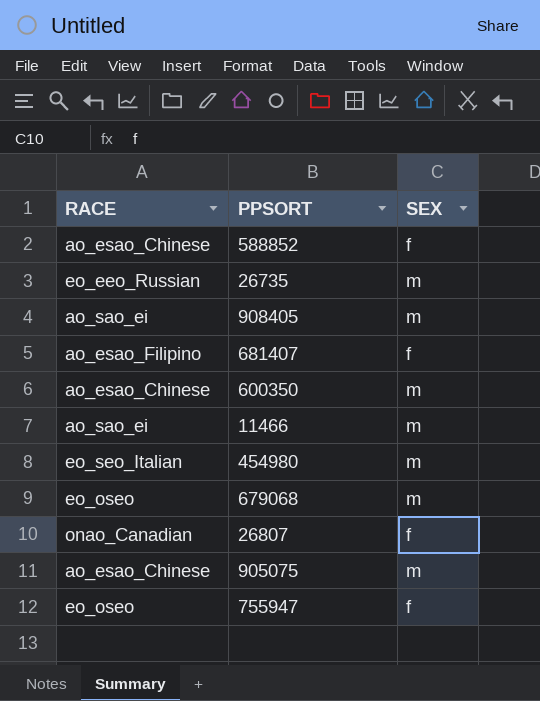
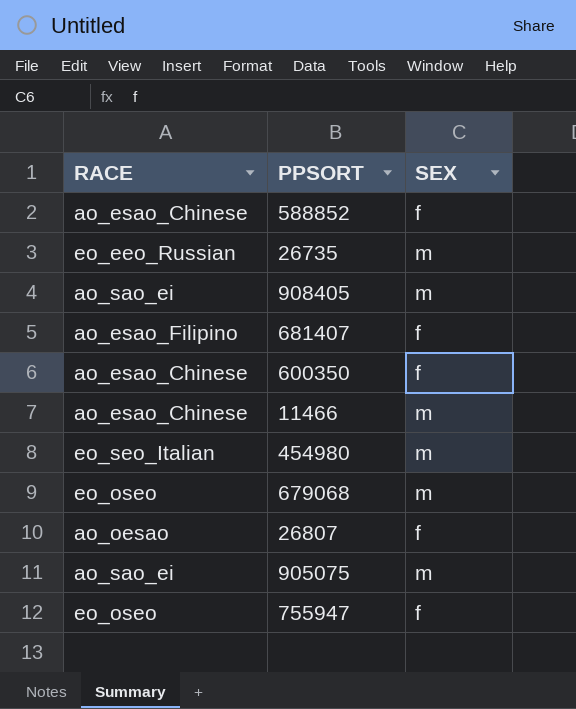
600350 | SEX: m -> f
11466 | RACE: ao_sao_ei -> ao_esao_Chinese
26807 | RACE: onao_Canadian -> ao_oesao
905075 | RACE: ao_esao_Chinese -> ao_sao_ei

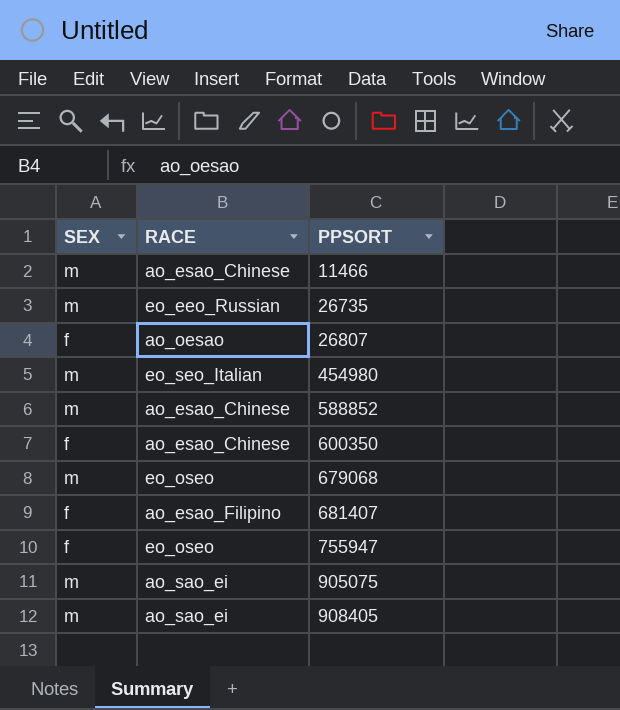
row order: none -> PPSORT ascending
column SEX | position: 3 -> 1
588852 | SEX: f -> m

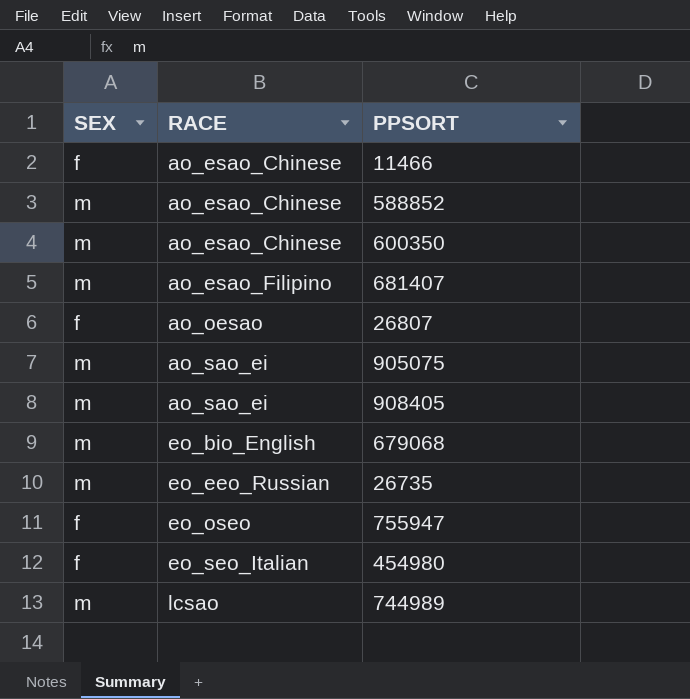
row order: PPSORT ascending -> RACE ascending
11466 | SEX: m -> f
600350 | SEX: f -> m
681407 | SEX: f -> m
679068 | RACE: eo_oseo -> eo_bio_English
454980 | SEX: m -> f
row 744989: none -> m | lcsao

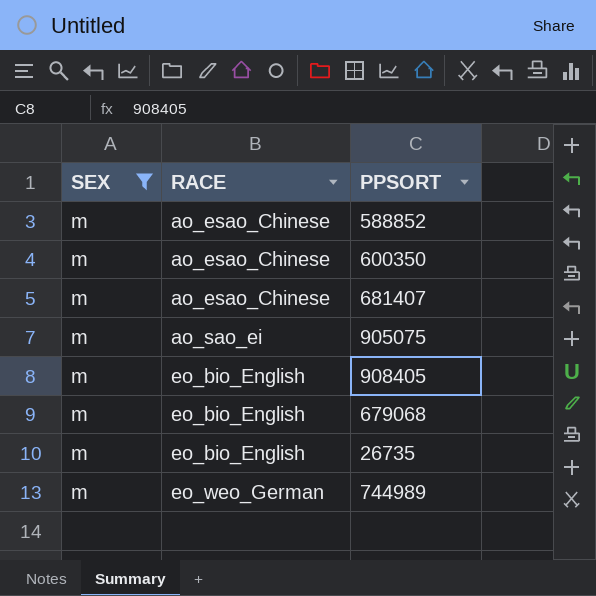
filter: none -> SEX = m
681407 | RACE: ao_esao_Filipino -> ao_esao_Chinese
908405 | RACE: ao_sao_ei -> eo_bio_English
26735 | RACE: eo_eeo_Russian -> eo_bio_English
744989 | RACE: lcsao -> eo_weo_German

